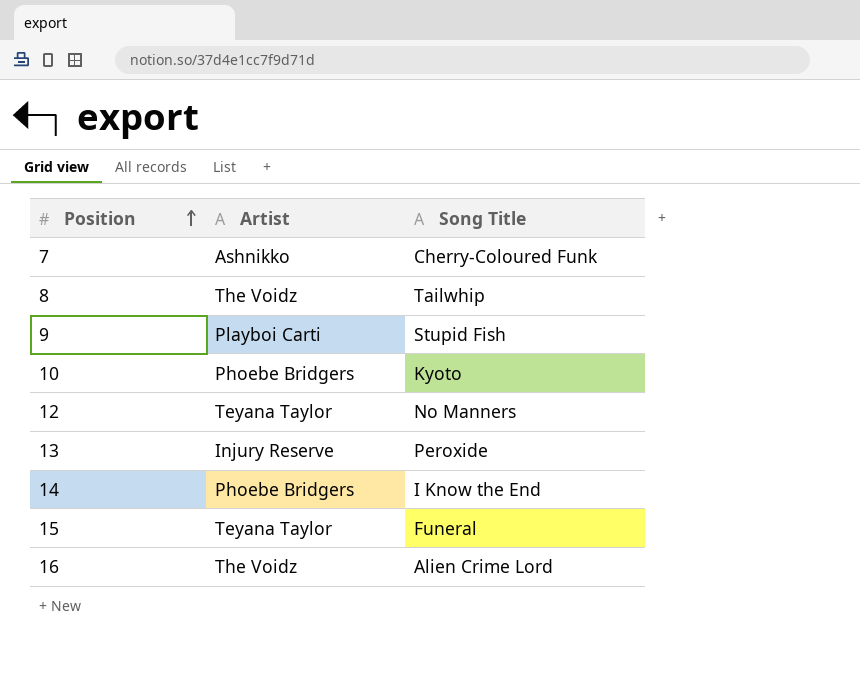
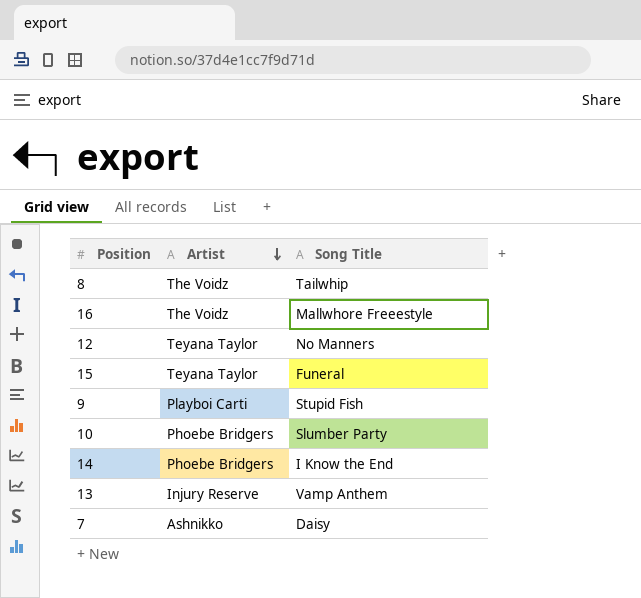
row order: Position ascending -> Artist descending
16 | Song Title: Alien Crime Lord -> Mallwhore Freeestyle
10 | Song Title: Kyoto -> Slumber Party
13 | Song Title: Peroxide -> Vamp Anthem
7 | Song Title: Cherry-Coloured Funk -> Daisy

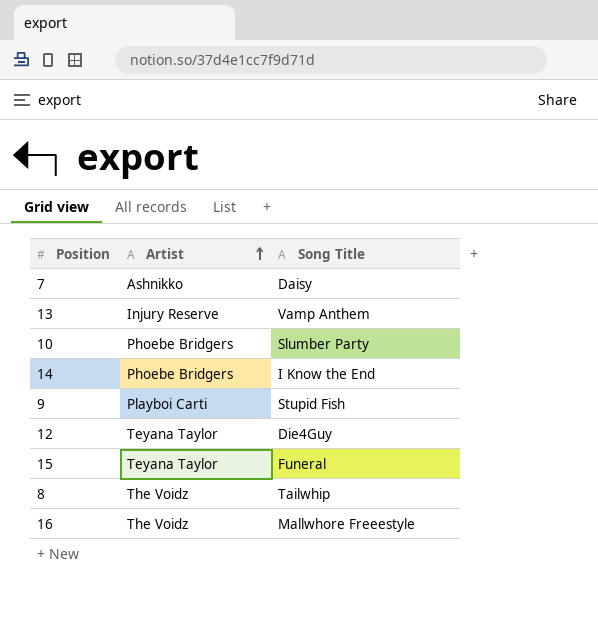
row order: Artist descending -> Artist ascending
12 | Song Title: No Manners -> Die4Guy

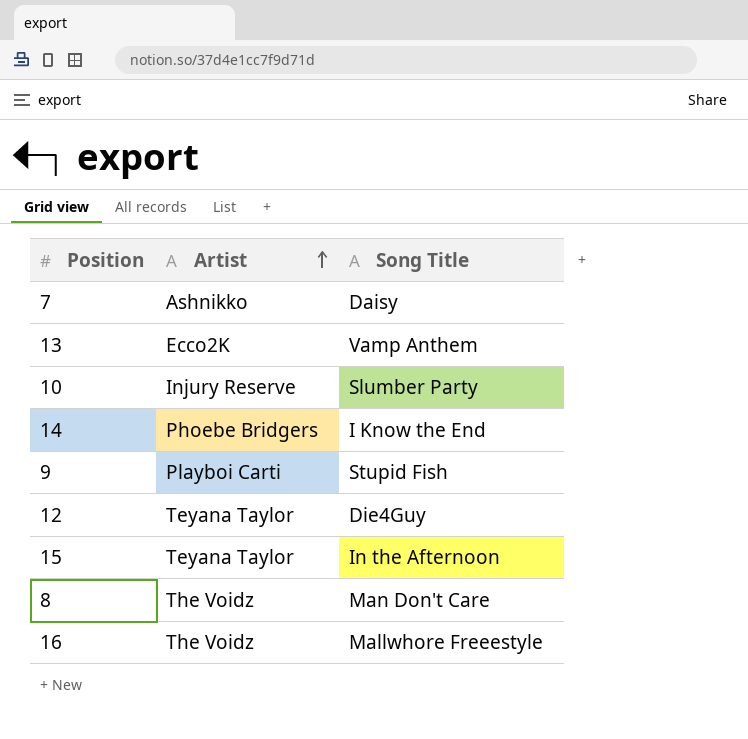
13 | Artist: Injury Reserve -> Ecco2K
10 | Artist: Phoebe Bridgers -> Injury Reserve
15 | Song Title: Funeral -> In the Afternoon
8 | Song Title: Tailwhip -> Man Don't Care

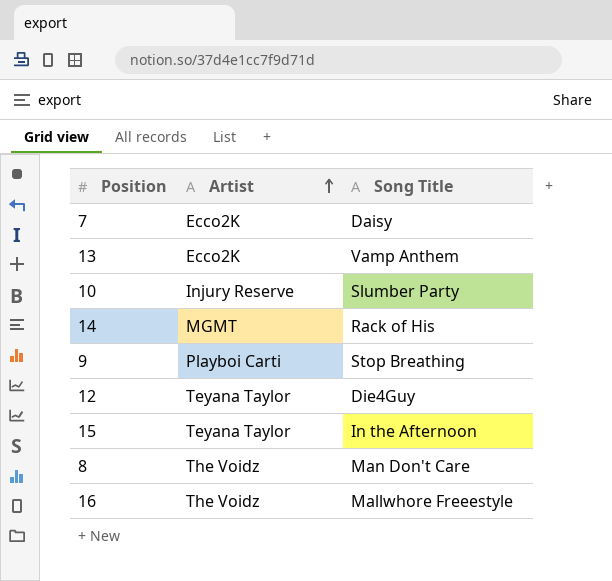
7 | Artist: Ashnikko -> Ecco2K
14 | Artist: Phoebe Bridgers -> MGMT
14 | Song Title: I Know the End -> Rack of His
9 | Song Title: Stupid Fish -> Stop Breathing

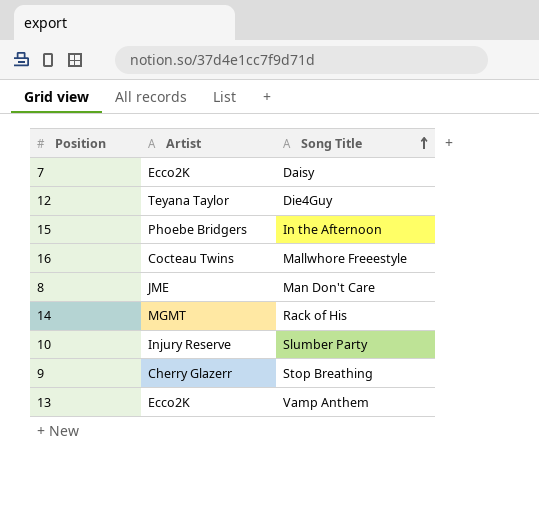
row order: Artist ascending -> Song Title ascending
15 | Artist: Teyana Taylor -> Phoebe Bridgers
16 | Artist: The Voidz -> Cocteau Twins
8 | Artist: The Voidz -> JME
9 | Artist: Playboi Carti -> Cherry Glazerr

